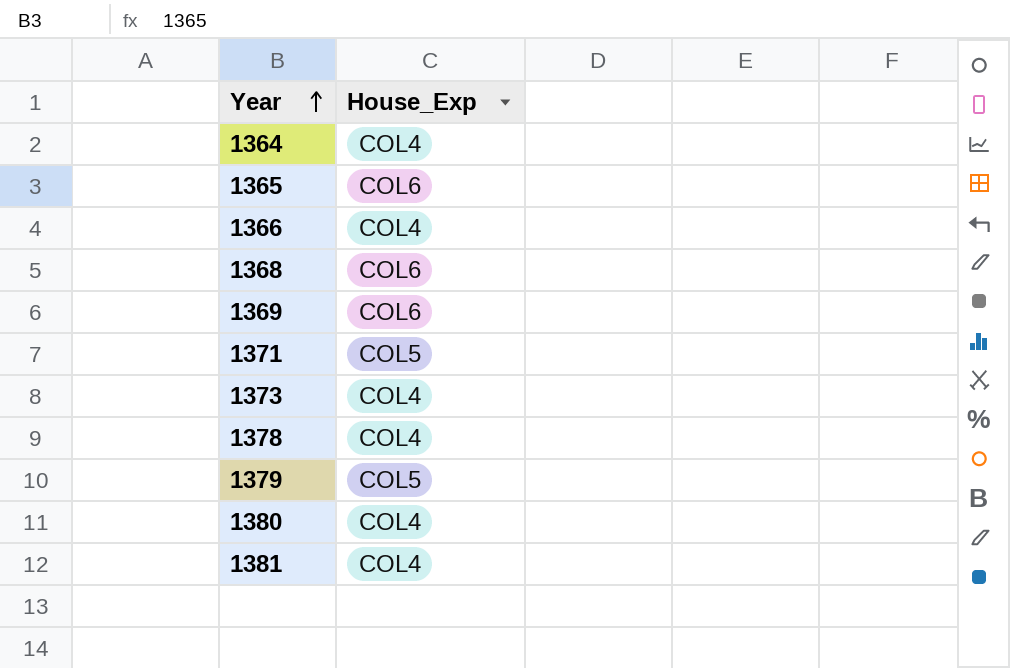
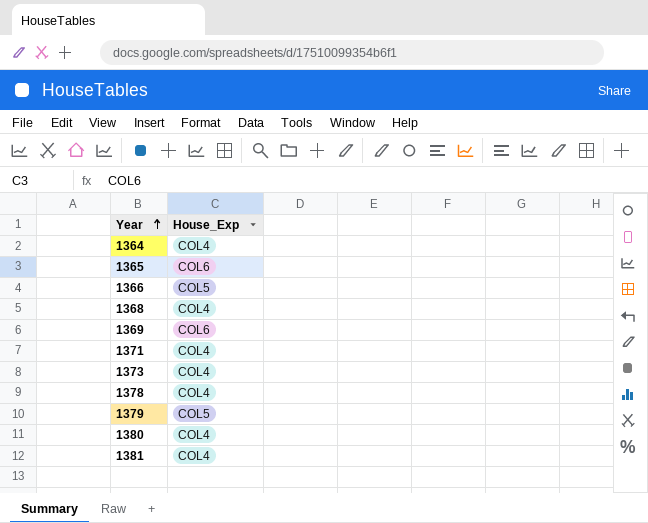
1366 | House_Exp: COL4 -> COL5
1368 | House_Exp: COL6 -> COL4
1371 | House_Exp: COL5 -> COL4

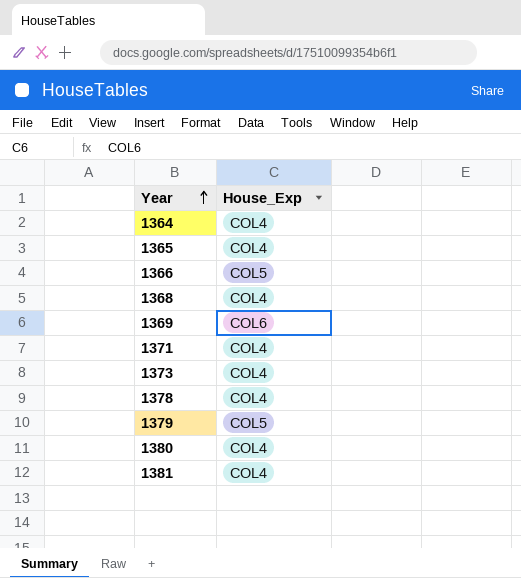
1365 | House_Exp: COL6 -> COL4

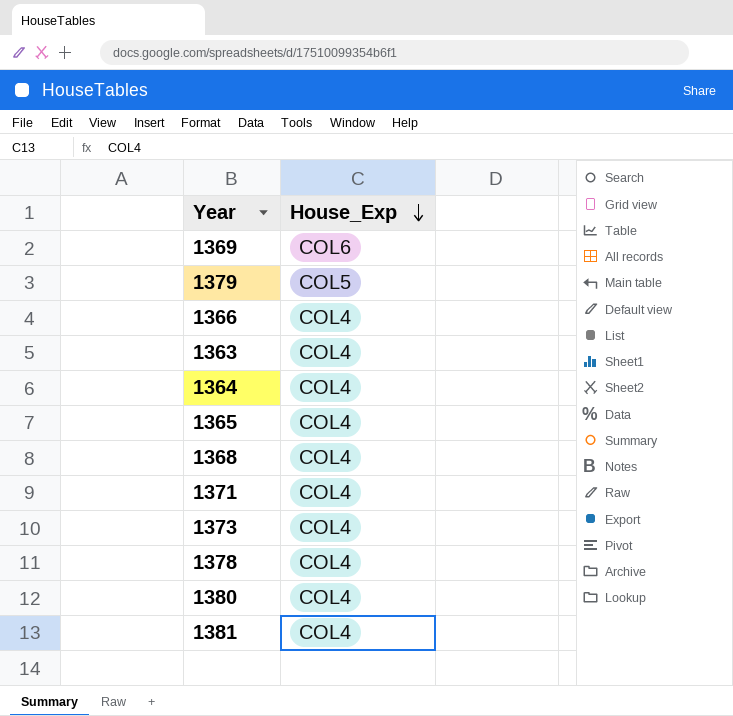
row order: Year ascending -> House_Exp descending
1366 | House_Exp: COL5 -> COL4
row 1363: none -> COL4

